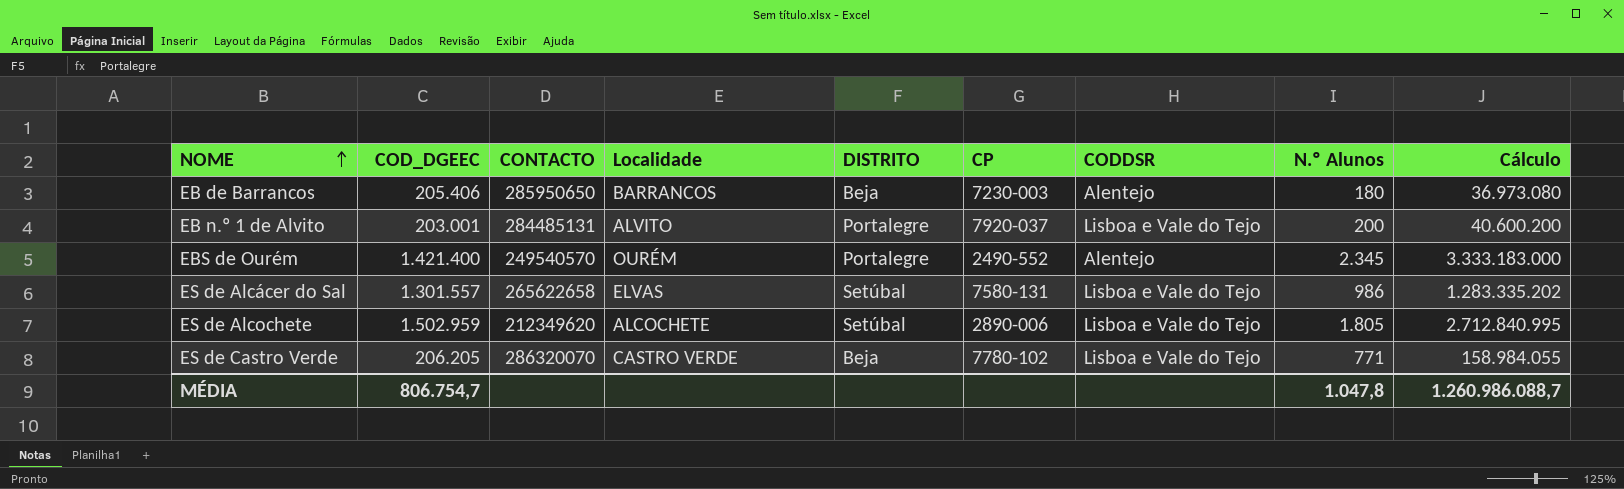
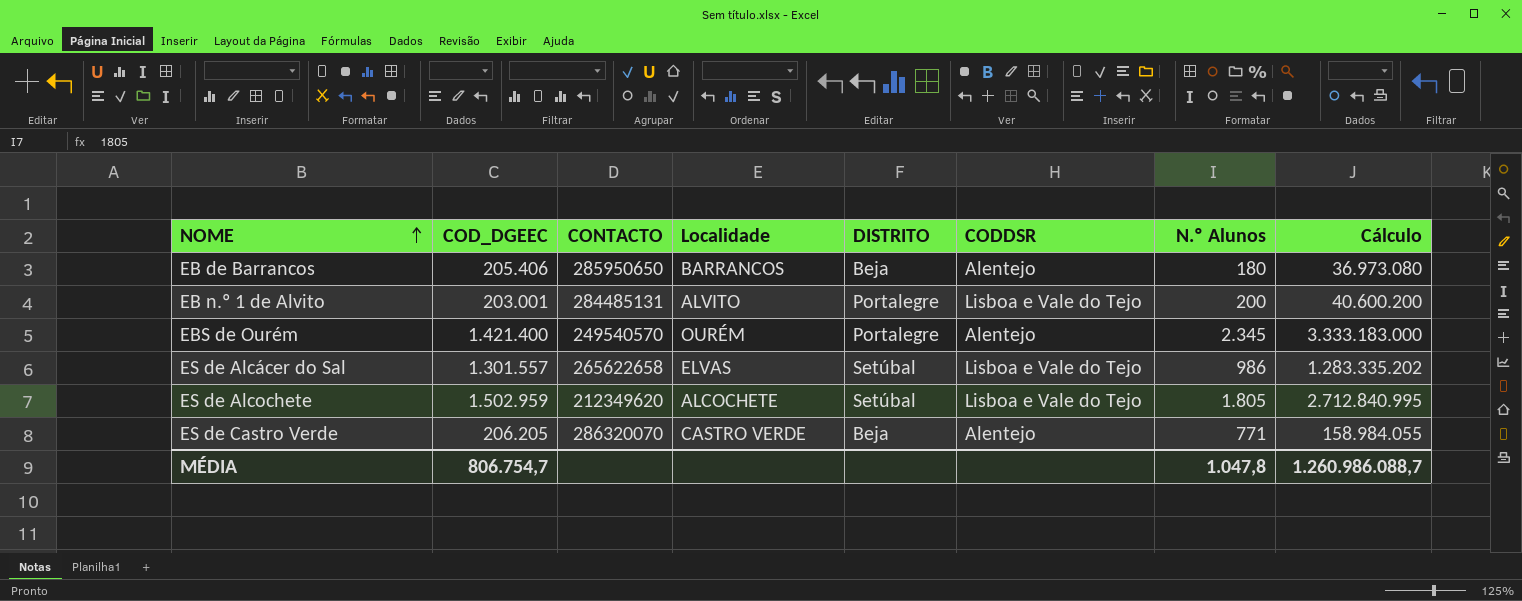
column CP | position: 6 -> none
ES de Castro Verde | CODDSR: Lisboa e Vale do Tejo -> Alentejo

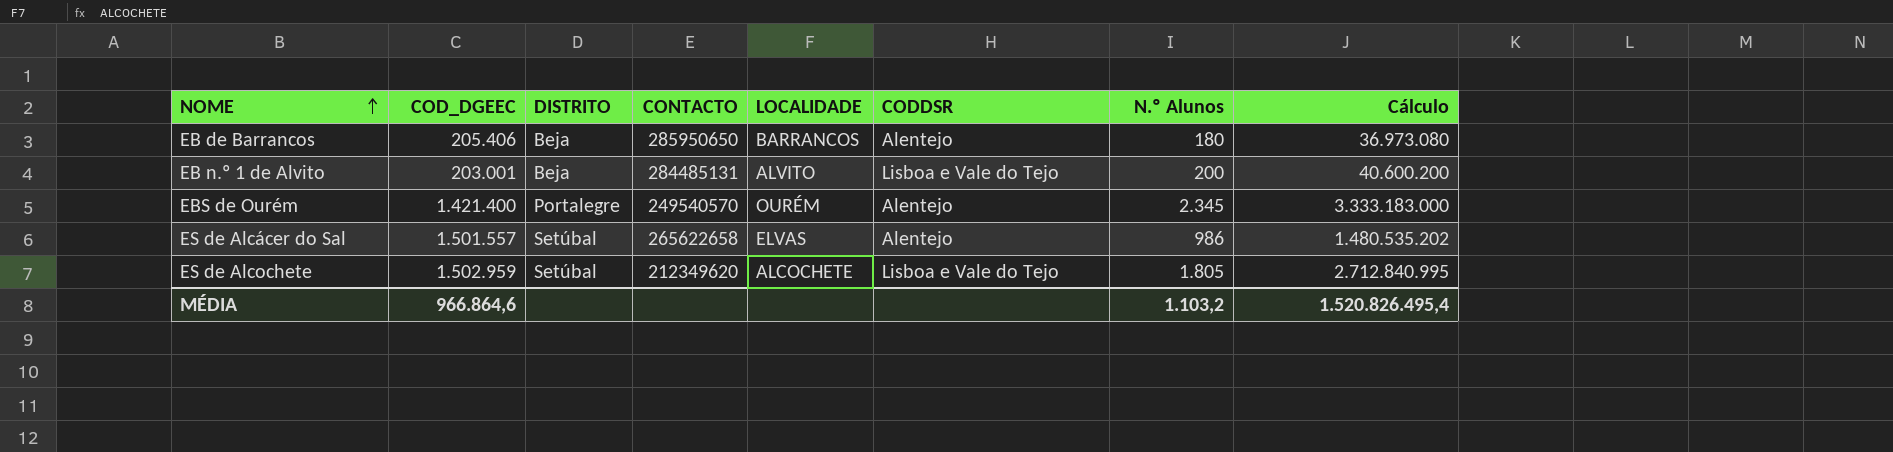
column DISTRITO | position: 5 -> 3
column name: Localidade -> LOCALIDADE
row ES de Castro Verde: 206.205 | 286320070 | CASTRO VERDE | Beja | Alentejo | 771 | 158.984.055 -> none
EB n.º 1 de Alvito | DISTRITO: Portalegre -> Beja
ES de Alcácer do Sal | COD_DGEEC: 1.301.557 -> 1.501.557
ES de Alcácer do Sal | CODDSR: Lisboa e Vale do Tejo -> Alentejo
ES de Alcácer do Sal | Cálculo: 1.283.335.202 -> 1.480.535.202
MÉDIA | COD_DGEEC: 806.754,7 -> 966.864,6
MÉDIA | N.º Alunos: 1.047,8 -> 1.103,2
MÉDIA | Cálculo: 1.260.986.088,7 -> 1.520.826.495,4

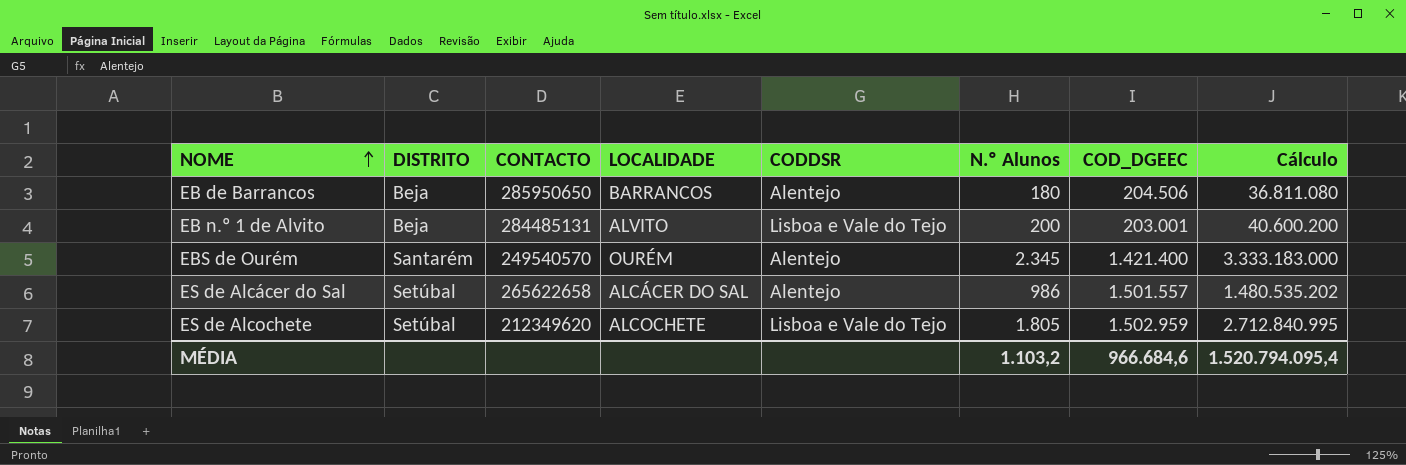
column COD_DGEEC | position: 2 -> 7
EB de Barrancos | COD_DGEEC: 205.406 -> 204.506
EB de Barrancos | Cálculo: 36.973.080 -> 36.811.080
EBS de Ourém | DISTRITO: Portalegre -> Santarém
ES de Alcácer do Sal | LOCALIDADE: ELVAS -> ALCÁCER DO SAL
MÉDIA | COD_DGEEC: 966.864,6 -> 966.684,6
MÉDIA | Cálculo: 1.520.826.495,4 -> 1.520.794.095,4

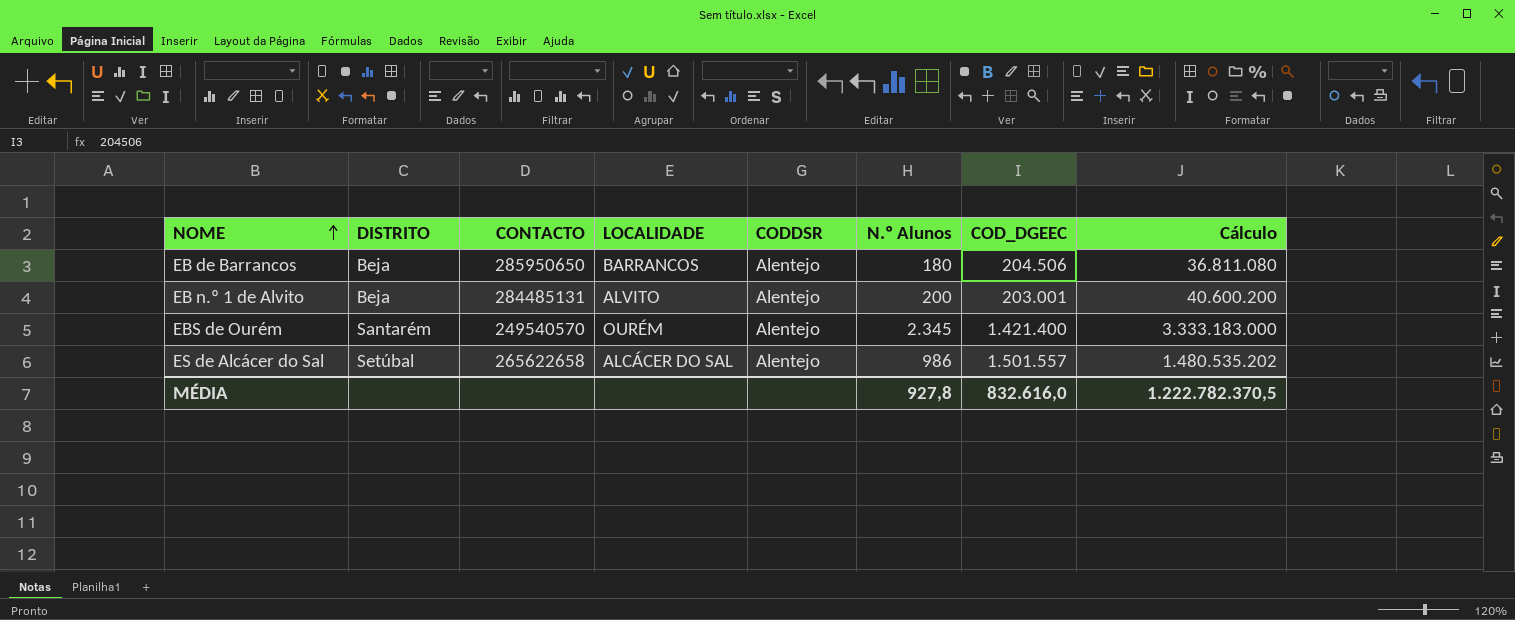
row ES de Alcochete: Setúbal | 212349620 | ALCOCHETE | Lisboa e Vale do Tejo | 1.805 | 1.502.959 | 2.712.840.995 -> none
EB n.º 1 de Alvito | CODDSR: Lisboa e Vale do Tejo -> Alentejo
MÉDIA | N.º Alunos: 1.103,2 -> 927,8
MÉDIA | COD_DGEEC: 966.684,6 -> 832.616,0
MÉDIA | Cálculo: 1.520.794.095,4 -> 1.222.782.370,5

